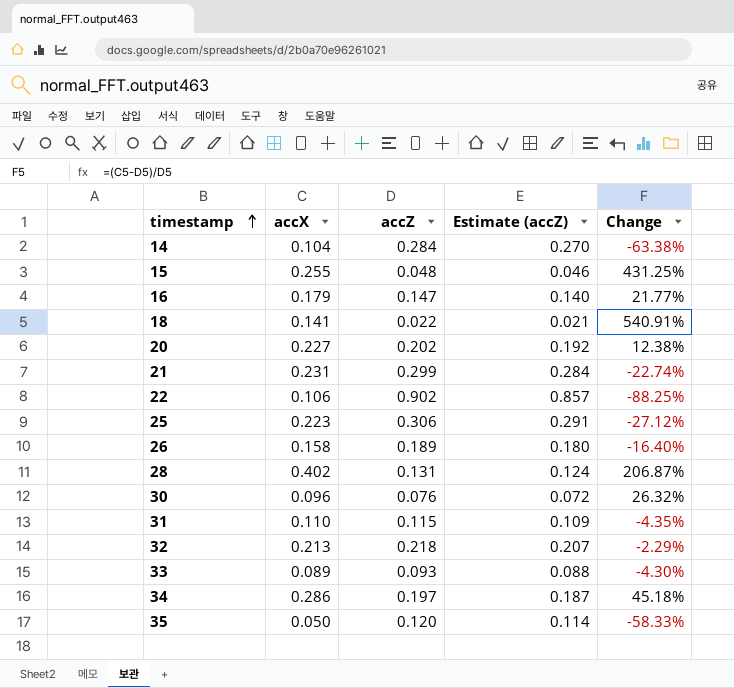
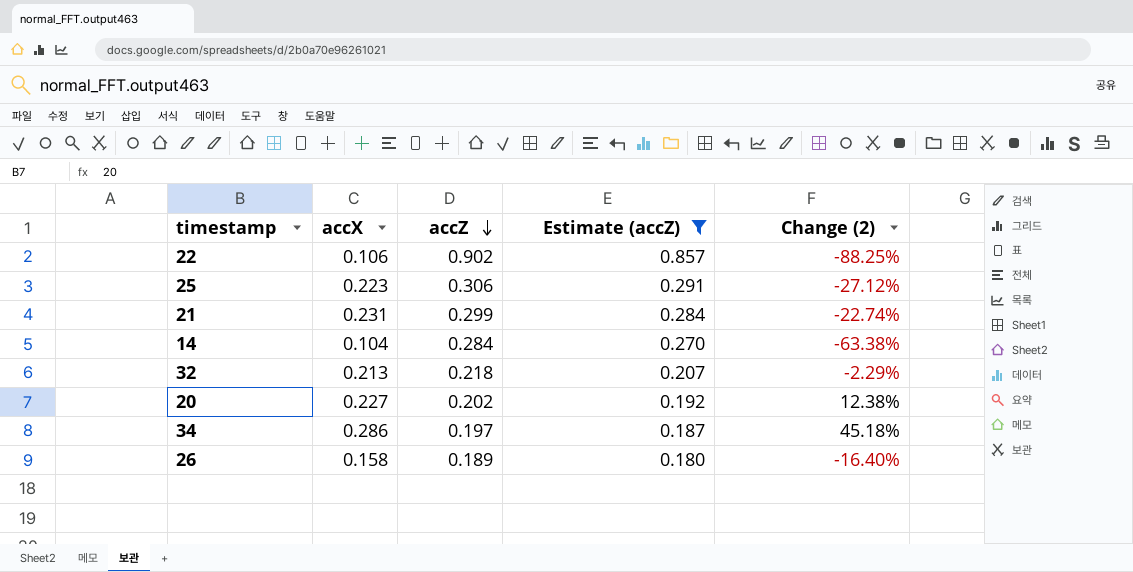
filter: none -> Estimate (accZ) >= 0.180
row order: timestamp ascending -> accZ descending
column name: Change -> Change (2)

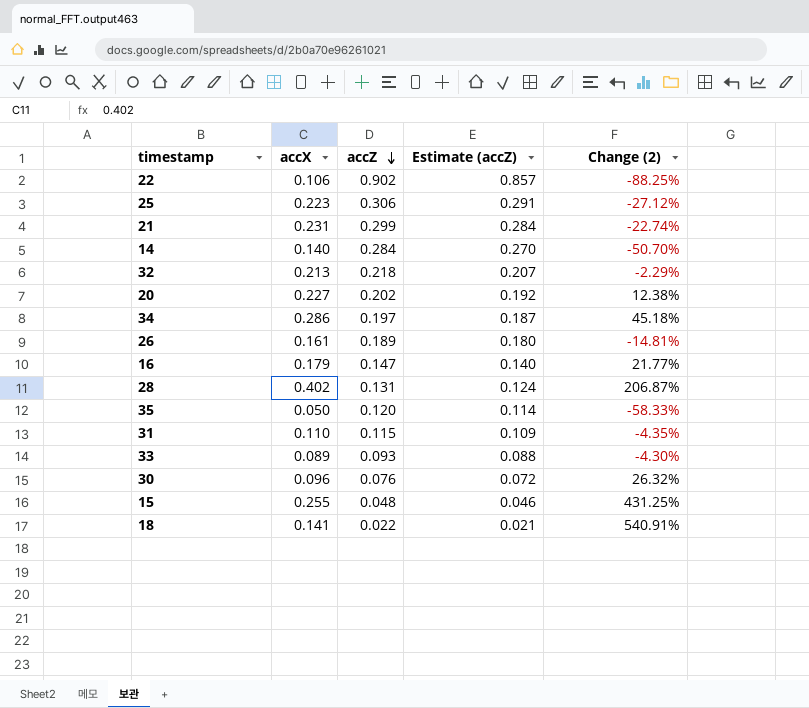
filter: Estimate (accZ) >= 0.180 -> none
14 | accX: 0.104 -> 0.140
14 | Change (2): -63.38% -> -50.70%
26 | accX: 0.158 -> 0.161
26 | Change (2): -16.40% -> -14.81%

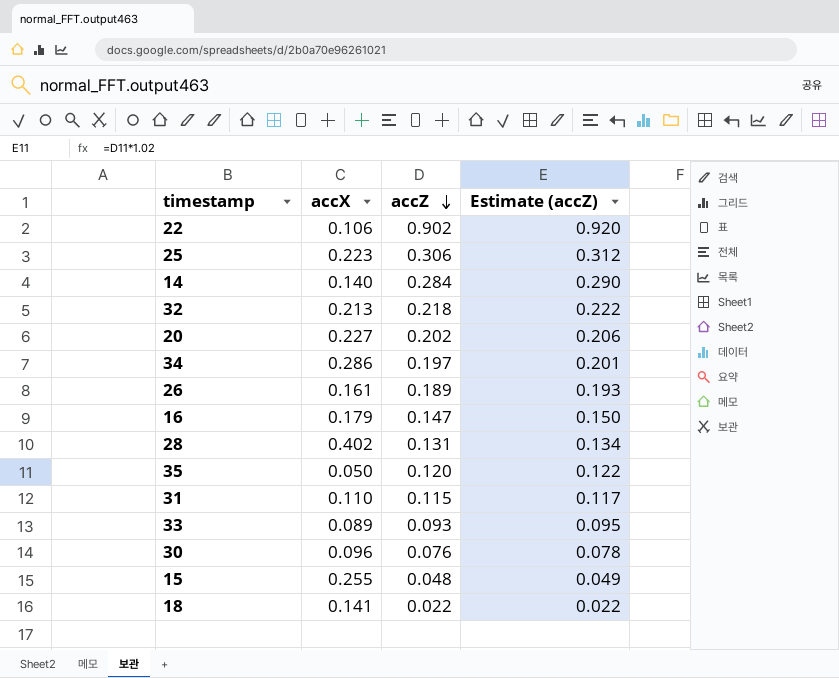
column Change (2) | formula: ([accX] - [accZ]) / [accZ] -> none
column Estimate (accZ) | formula: [accZ] * 0.95 -> [accZ] * 1.02
row 21: 0.231 | 0.299 | 0.284 | -22.74% -> none

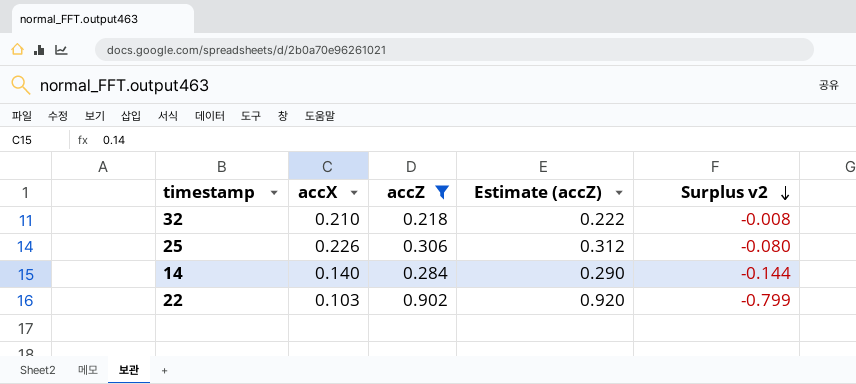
filter: none -> accZ >= 0.218
row order: accZ descending -> Surplus v2 descending
column Surplus v2 | formula: none -> [accX] - [accZ]
32 | accX: 0.213 -> 0.210
25 | accX: 0.223 -> 0.226
22 | accX: 0.106 -> 0.103

